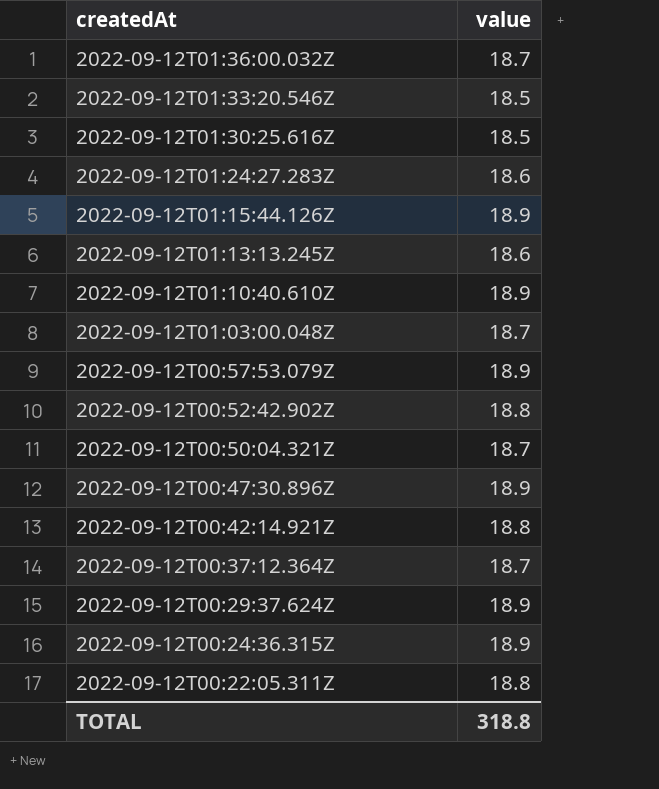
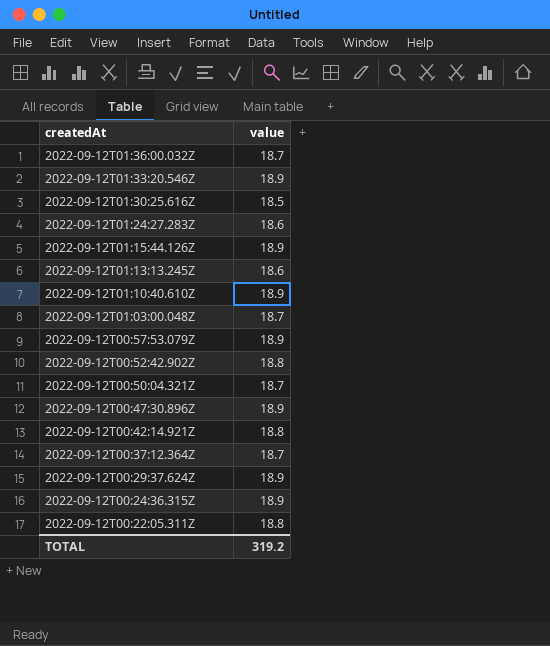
2022-09-12T01:33:20.546Z | value: 18.5 -> 18.9
TOTAL | value: 318.8 -> 319.2

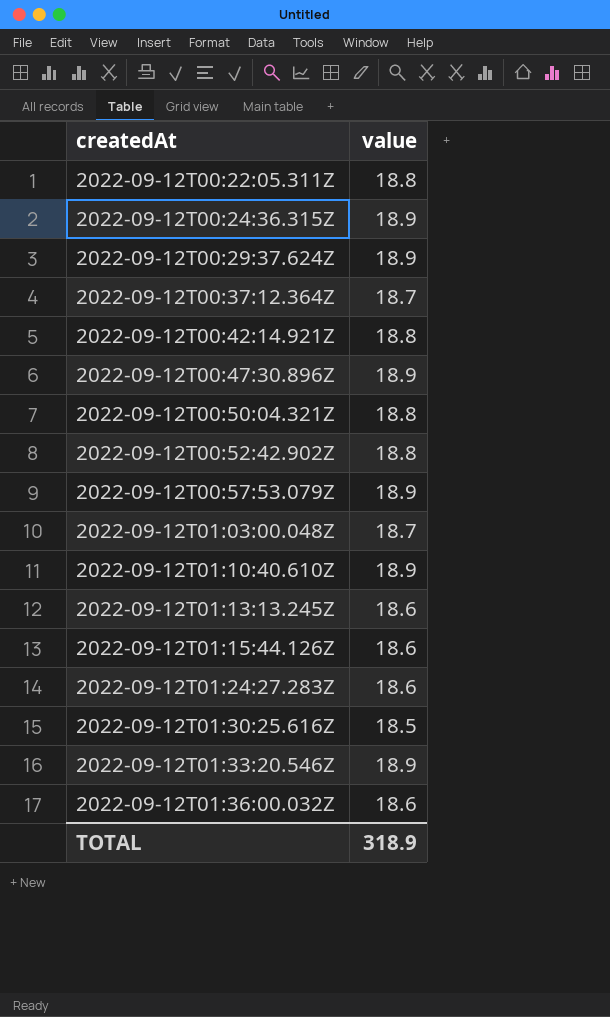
row order: createdAt descending -> createdAt ascending
2022-09-12T00:50:04.321Z | value: 18.7 -> 18.8
2022-09-12T01:15:44.126Z | value: 18.9 -> 18.6
2022-09-12T01:36:00.032Z | value: 18.7 -> 18.6
TOTAL | value: 319.2 -> 318.9

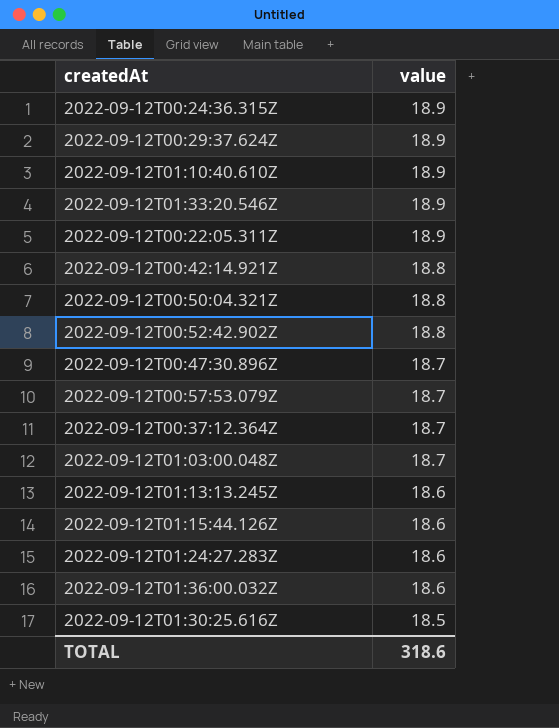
row order: createdAt ascending -> value descending
2022-09-12T00:22:05.311Z | value: 18.8 -> 18.9
2022-09-12T00:47:30.896Z | value: 18.9 -> 18.7
2022-09-12T00:57:53.079Z | value: 18.9 -> 18.7
TOTAL | value: 318.9 -> 318.6

